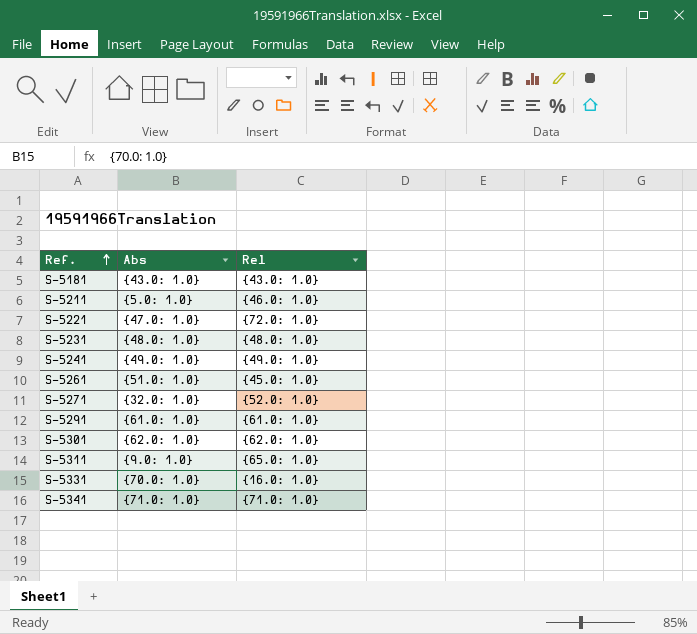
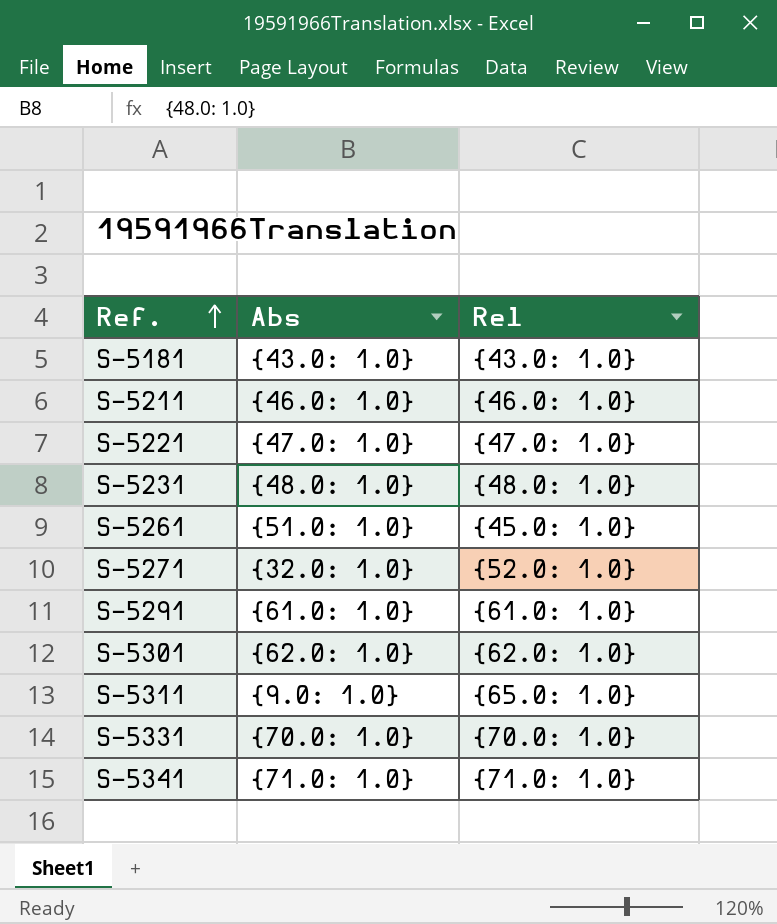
row S-5241: {49.0: 1.0} | {49.0: 1.0} -> none
S-5211 | Abs: {5.0: 1.0} -> {46.0: 1.0}
S-5221 | Rel: {72.0: 1.0} -> {47.0: 1.0}
S-5331 | Rel: {16.0: 1.0} -> {70.0: 1.0}

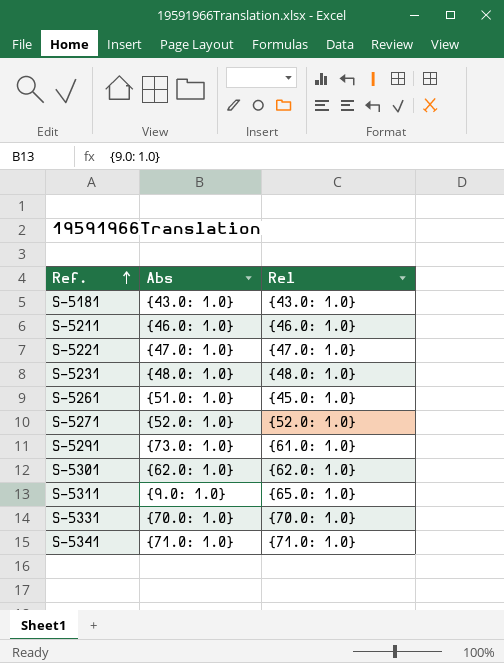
S-5271 | Abs: {32.0: 1.0} -> {52.0: 1.0}
S-5291 | Abs: {61.0: 1.0} -> {73.0: 1.0}

